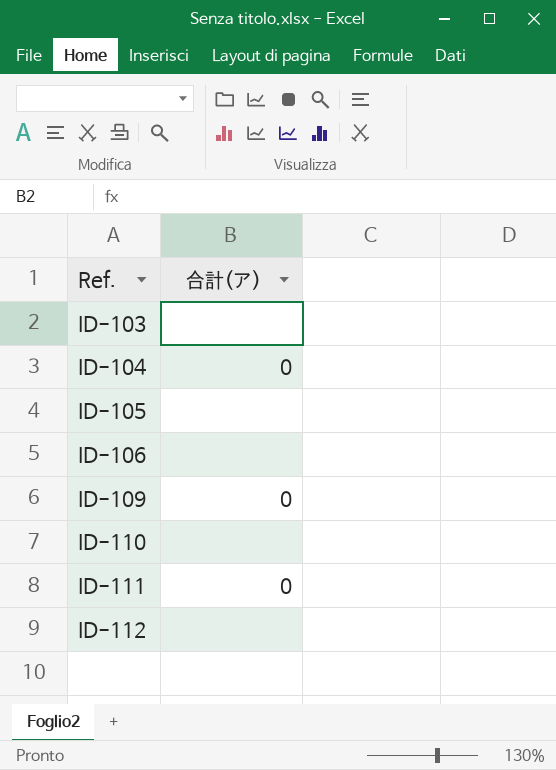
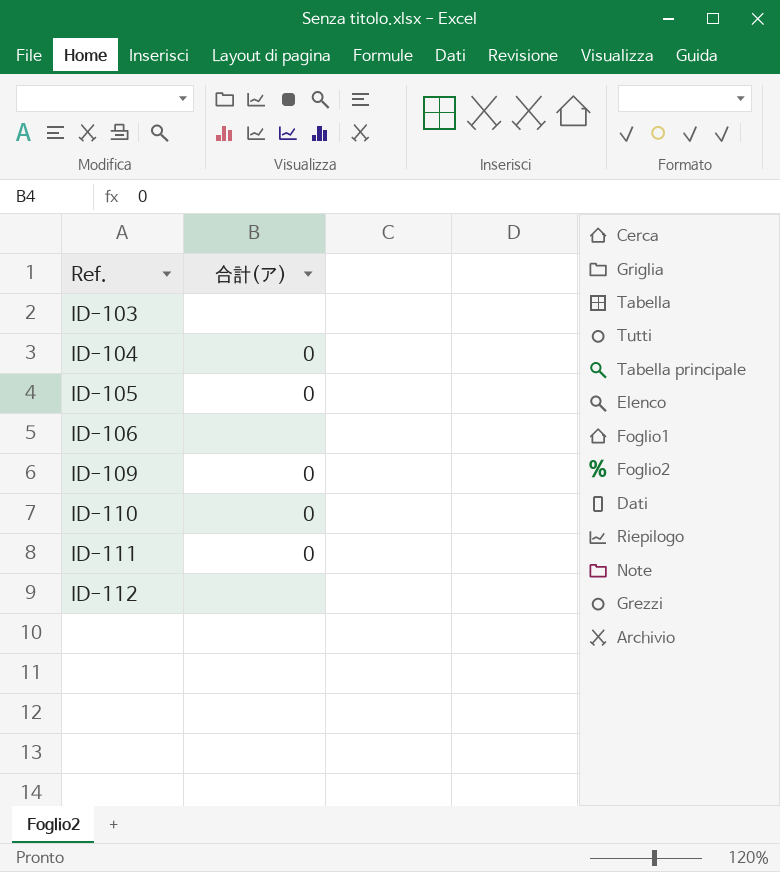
ID-105 | 合計(ア): none -> 0
ID-110 | 合計(ア): none -> 0

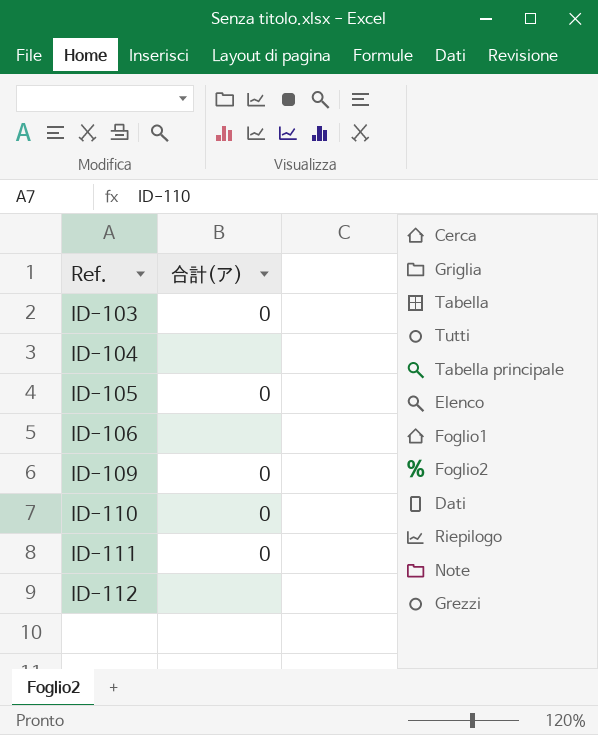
ID-103 | 合計(ア): none -> 0
ID-104 | 合計(ア): 0 -> none

